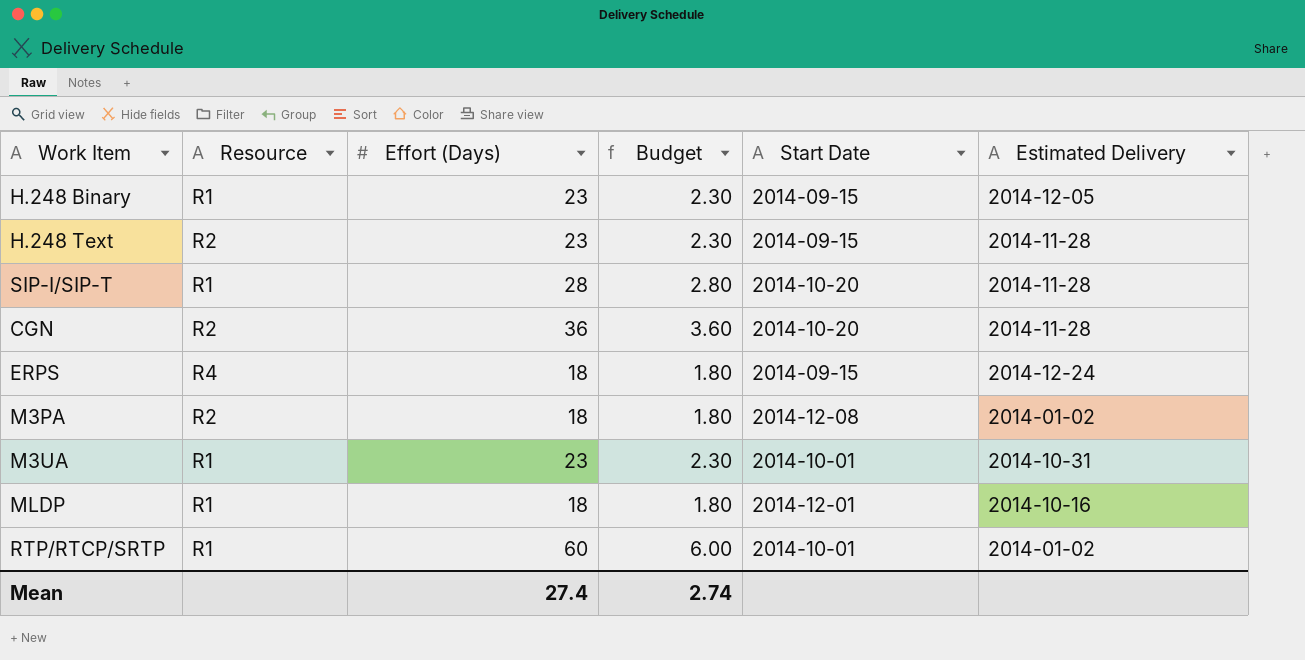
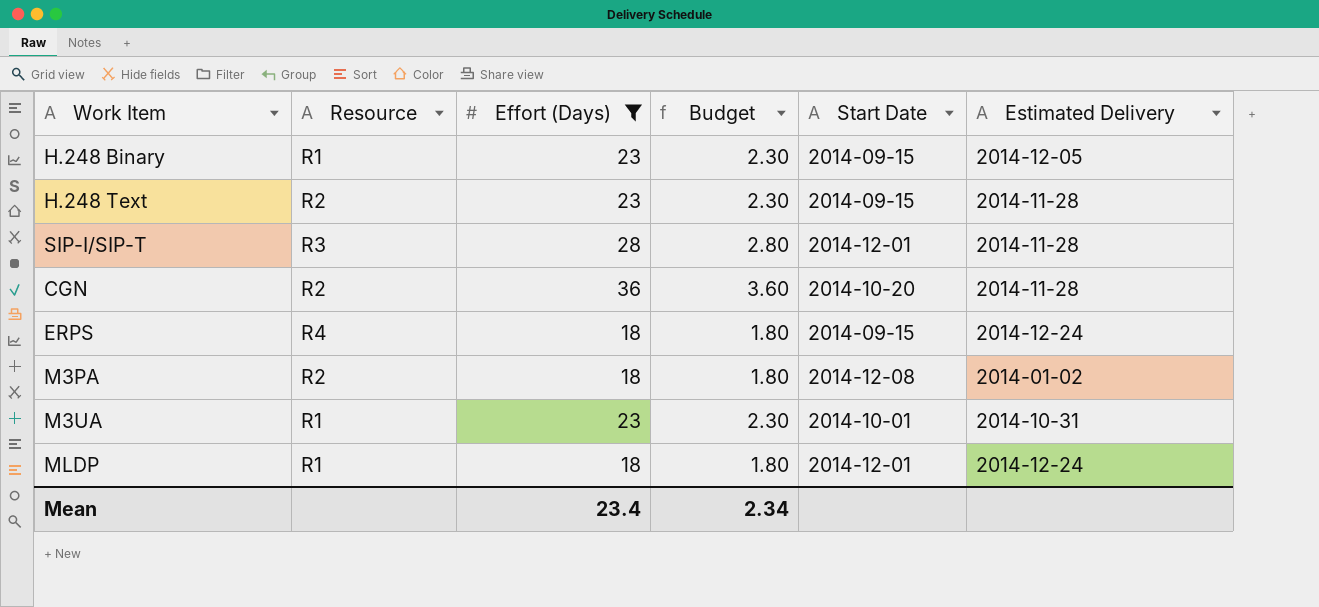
filter: none -> Effort (Days) != 60
SIP-I/SIP-T | Resource: R1 -> R3
SIP-I/SIP-T | Start Date: 2014-10-20 -> 2014-12-01
MLDP | Estimated Delivery: 2014-10-16 -> 2014-12-24
Mean | Effort (Days): 27.4 -> 23.4
Mean | Budget: 2.74 -> 2.34

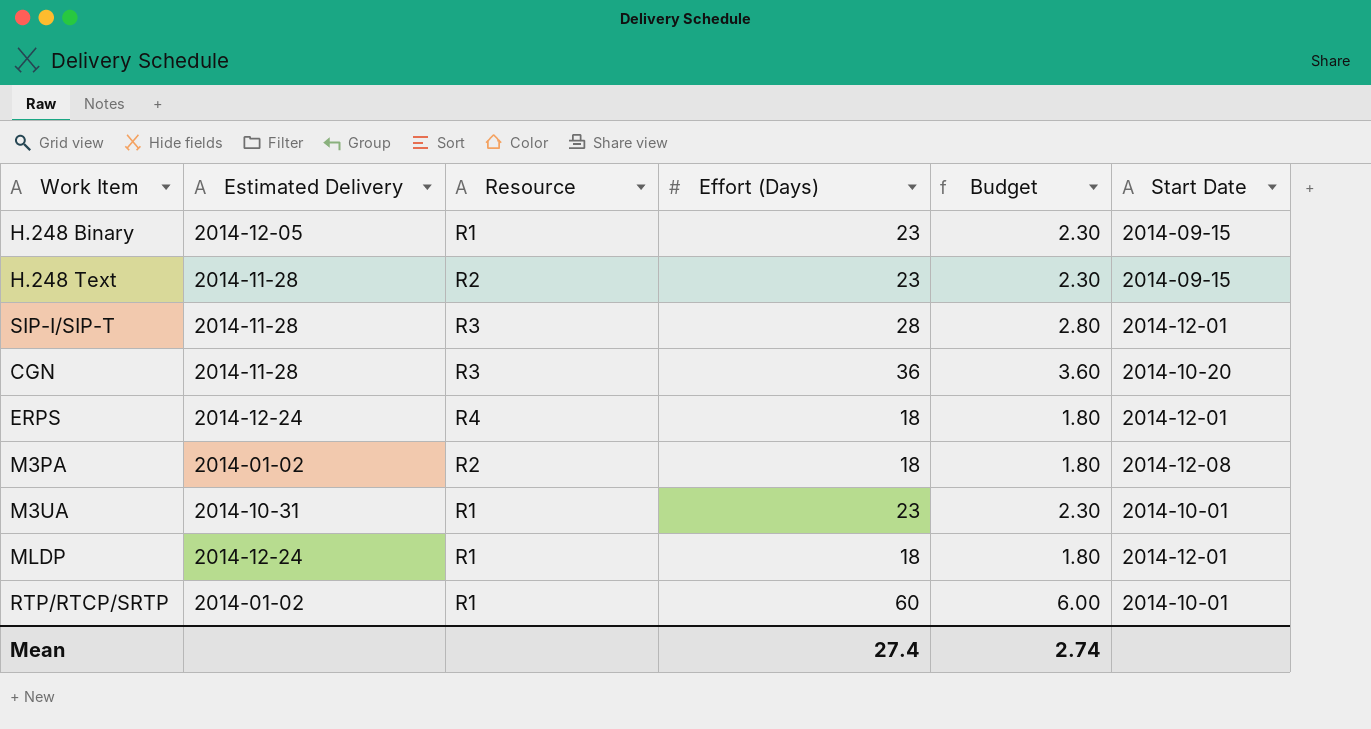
filter: Effort (Days) != 60 -> none
column Estimated Delivery | position: 6 -> 2
CGN | Resource: R2 -> R3
ERPS | Start Date: 2014-09-15 -> 2014-12-01
Mean | Effort (Days): 23.4 -> 27.4
Mean | Budget: 2.34 -> 2.74

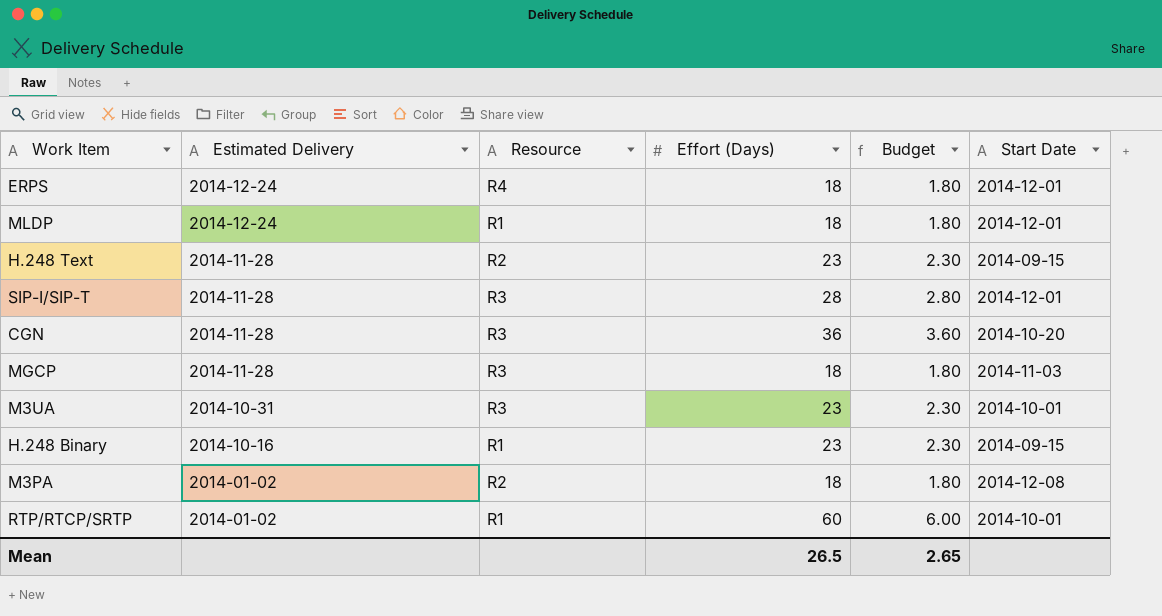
row order: none -> Estimated Delivery descending
row MGCP: none -> 2014-11-28 | R3 | 18 | 1.80 | 2014-11-03
M3UA | Resource: R1 -> R3
H.248 Binary | Estimated Delivery: 2014-12-05 -> 2014-10-16
Mean | Effort (Days): 27.4 -> 26.5
Mean | Budget: 2.74 -> 2.65

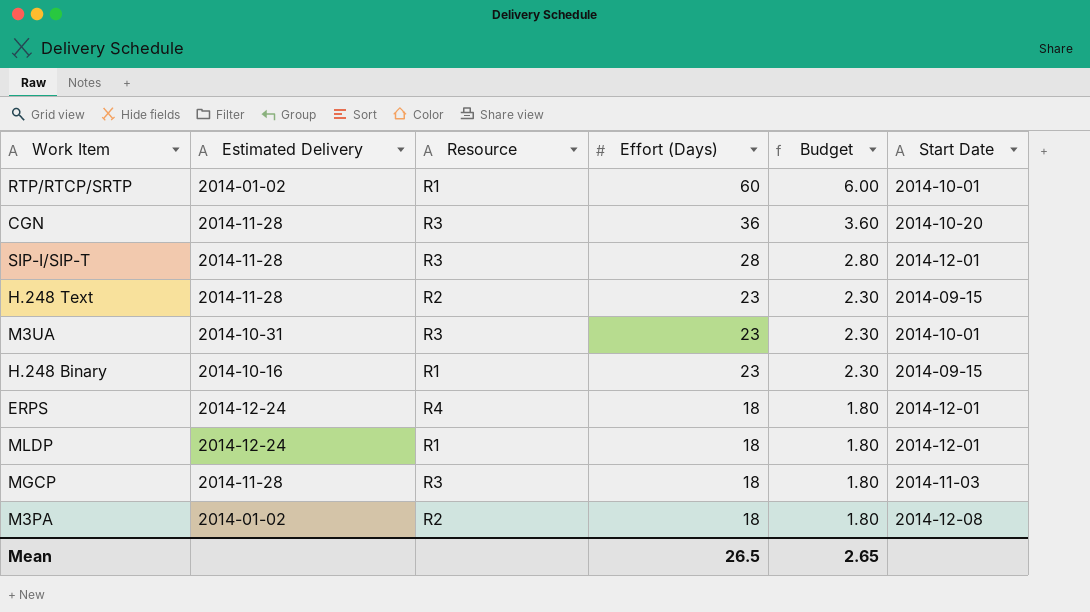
row order: Estimated Delivery descending -> Effort (Days) descending

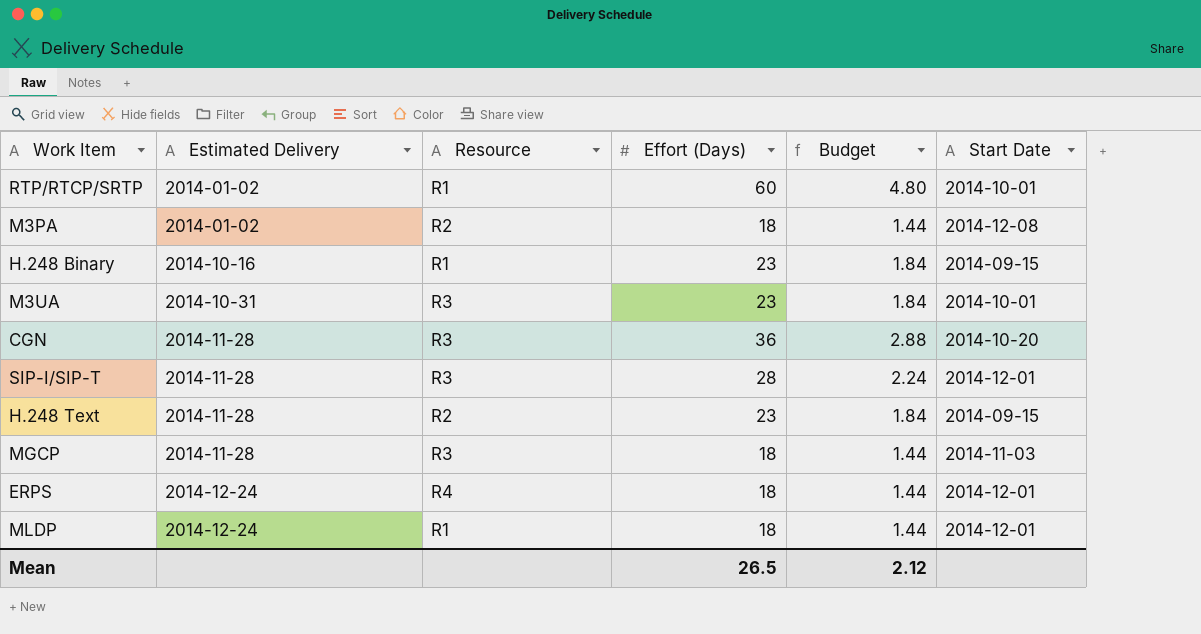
row order: Effort (Days) descending -> Estimated Delivery ascending
column Budget | formula: [Effort (Days)] * 0.1 -> [Effort (Days)] * 0.08
Mean | Budget: 2.65 -> 2.12

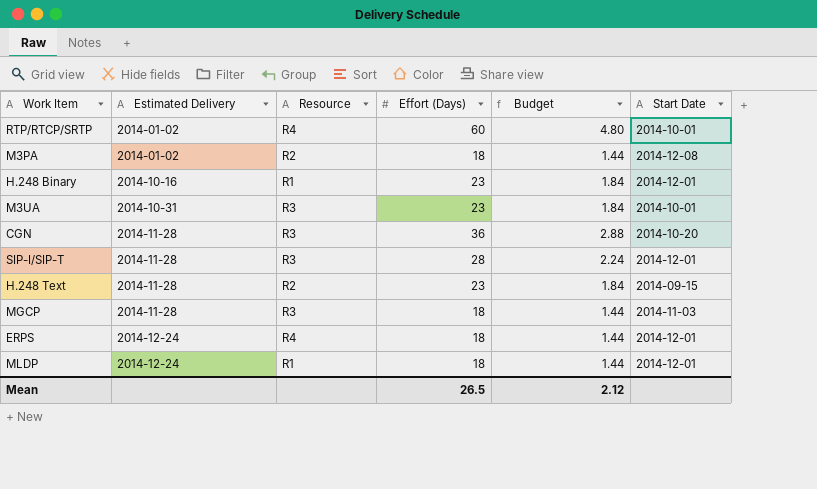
RTP/RTCP/SRTP | Resource: R1 -> R4
H.248 Binary | Start Date: 2014-09-15 -> 2014-12-01

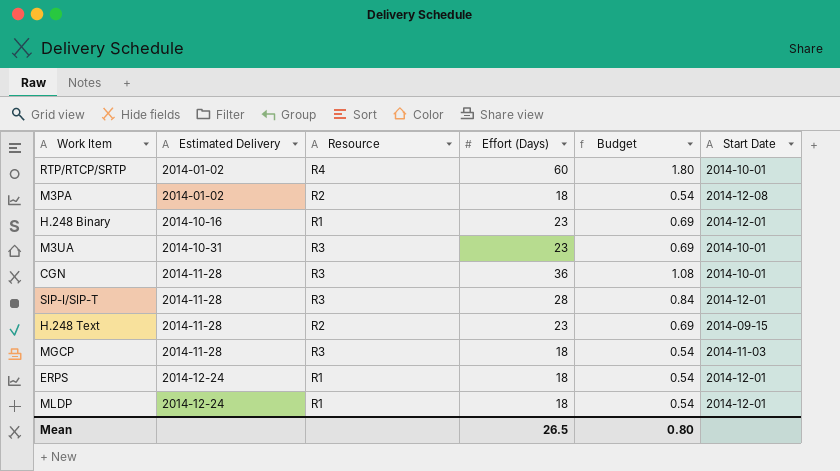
column Budget | formula: [Effort (Days)] * 0.08 -> [Effort (Days)] * 0.03
CGN | Start Date: 2014-10-20 -> 2014-10-01
ERPS | Resource: R4 -> R1
Mean | Budget: 2.12 -> 0.80

